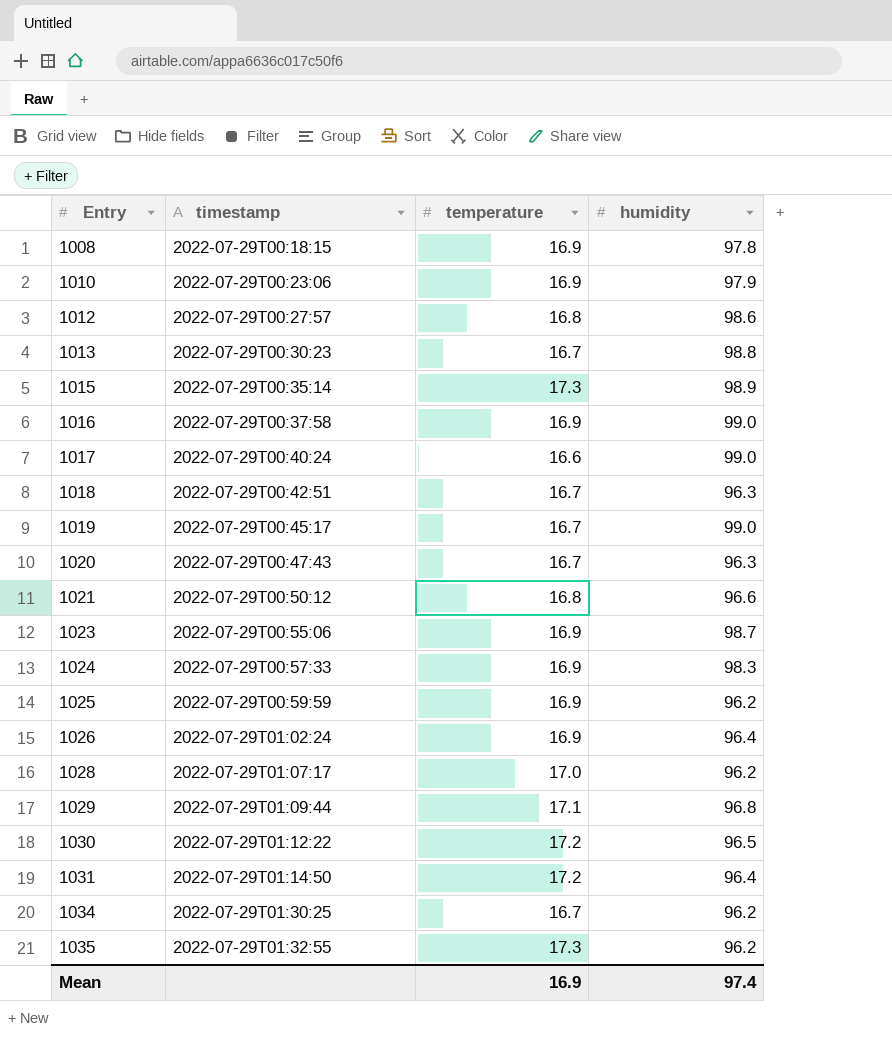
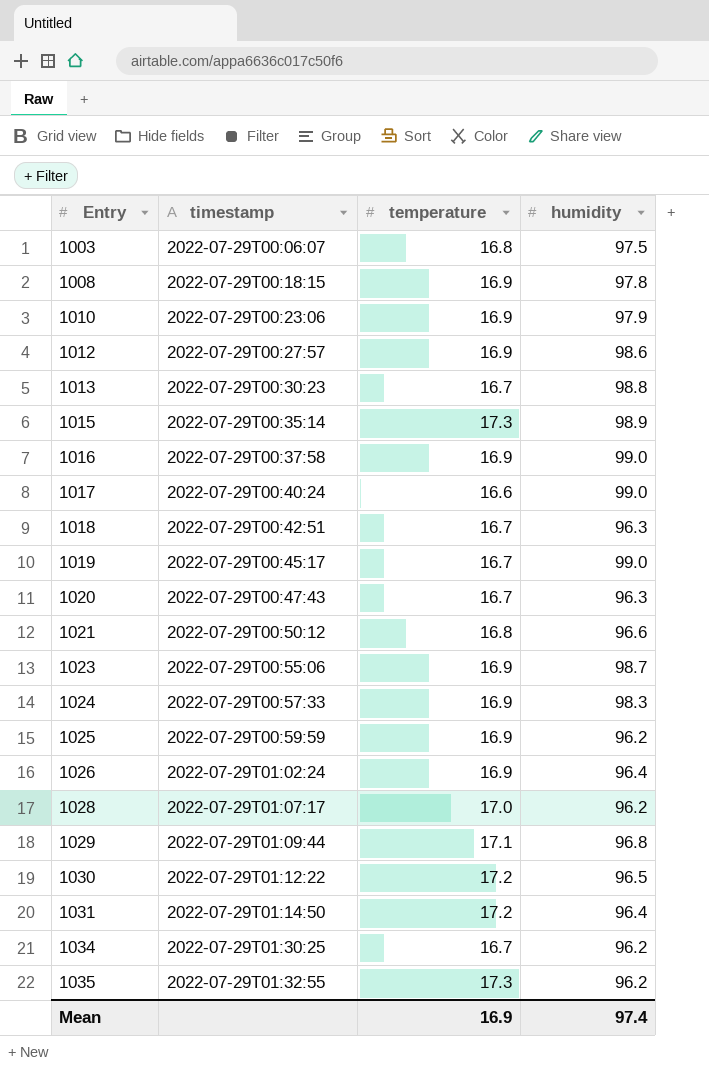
row 1003: none -> 2022-07-29T00:06:07 | 16.8 | 97.5
1012 | temperature: 16.8 -> 16.9

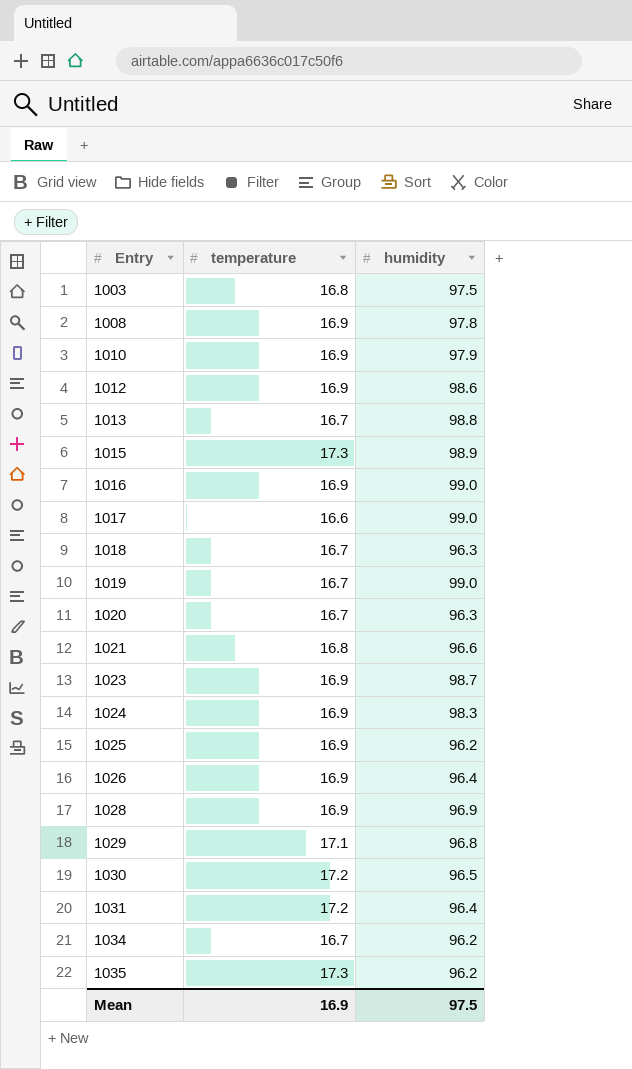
column timestamp | position: 2 -> none
1028 | temperature: 17.0 -> 16.9
1028 | humidity: 96.2 -> 96.9
Mean | humidity: 97.4 -> 97.5

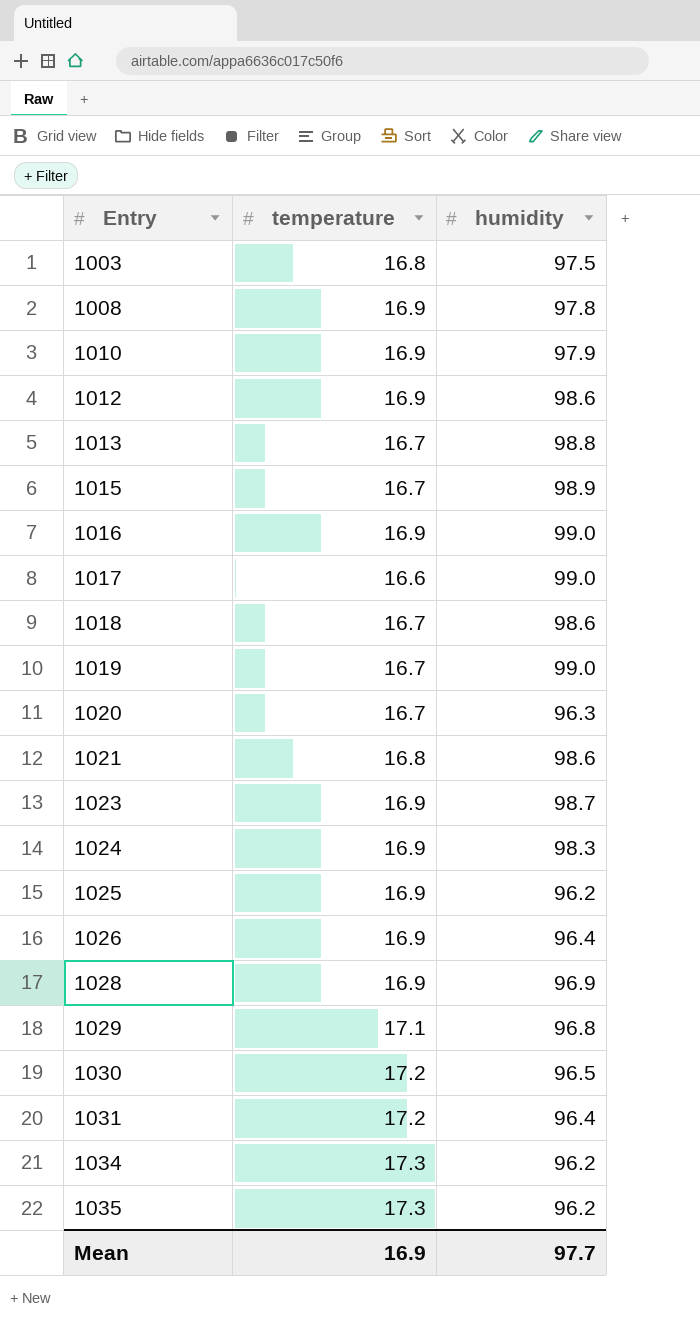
1015 | temperature: 17.3 -> 16.7
1018 | humidity: 96.3 -> 98.6
1021 | humidity: 96.6 -> 98.6
1034 | temperature: 16.7 -> 17.3
Mean | humidity: 97.5 -> 97.7

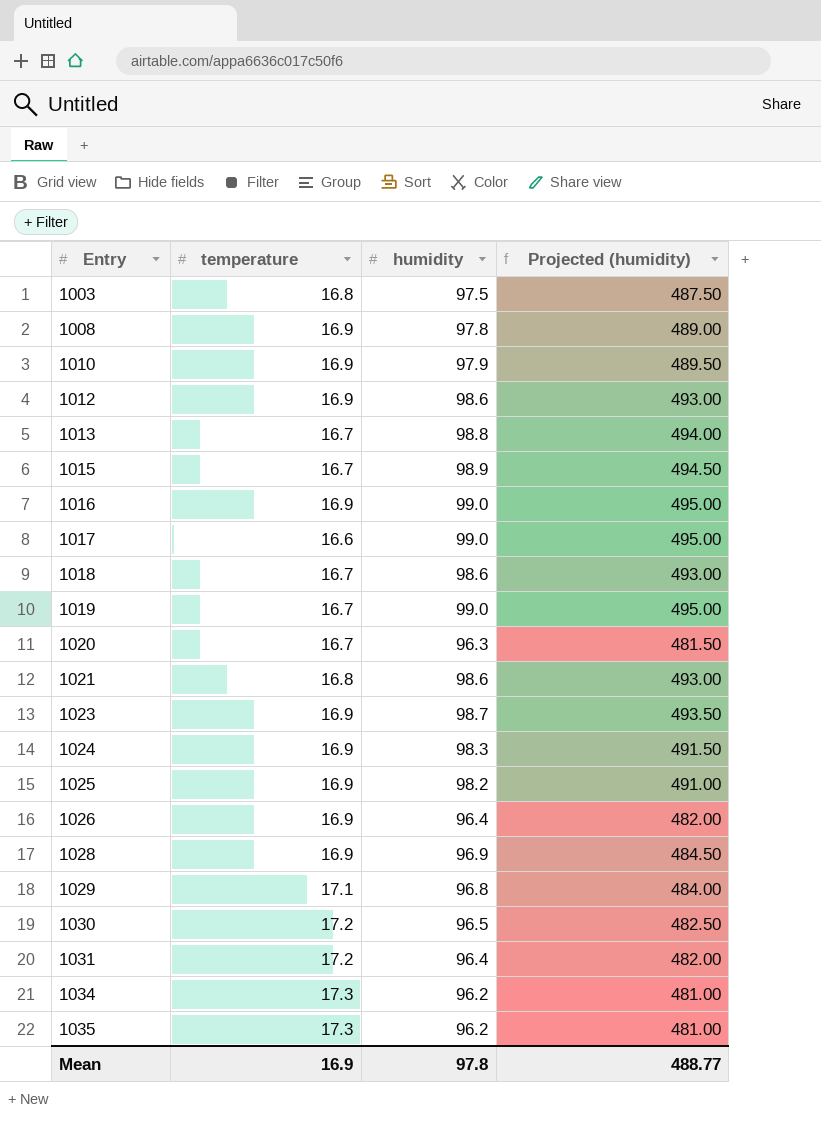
column Projected (humidity) | formula: none -> [humidity] * 5
1025 | humidity: 96.2 -> 98.2
Mean | humidity: 97.7 -> 97.8

